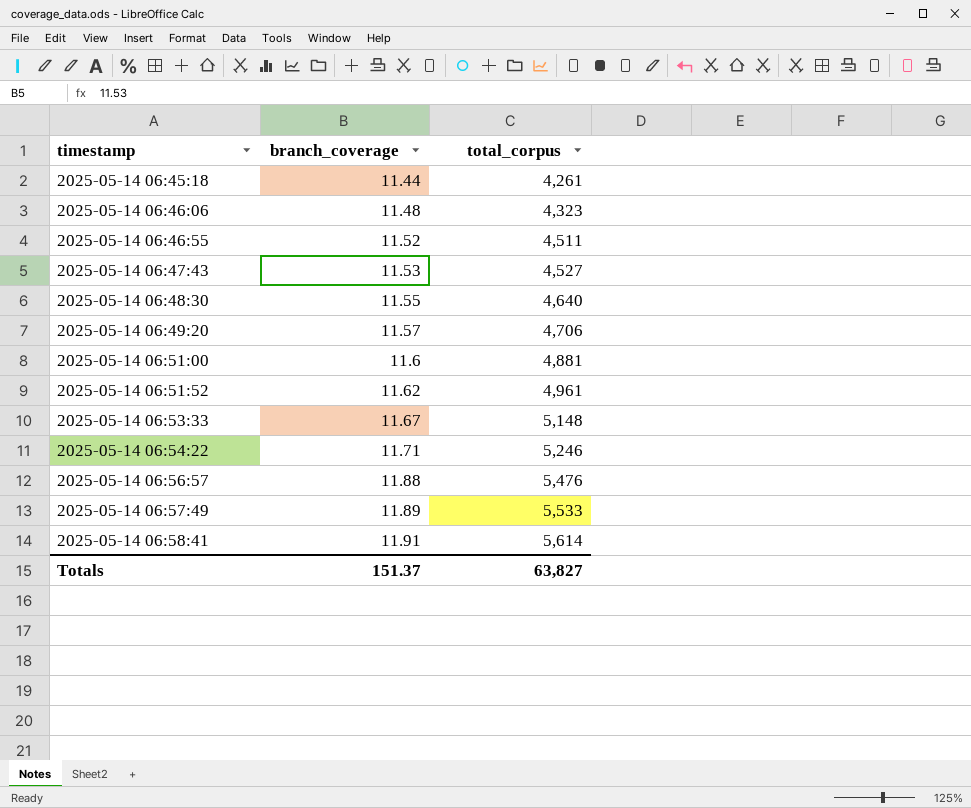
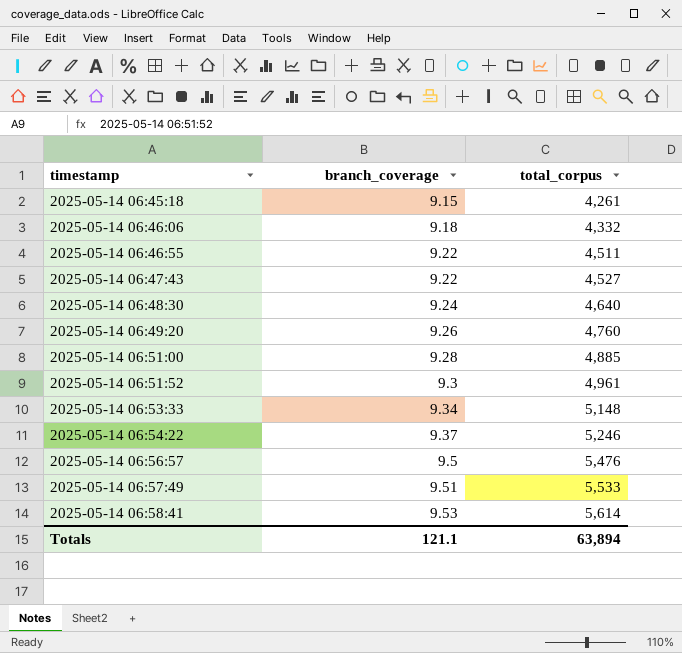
2025-05-14 06:45:18 | branch_coverage: 11.44 -> 9.15
2025-05-14 06:46:06 | branch_coverage: 11.48 -> 9.18
2025-05-14 06:46:06 | total_corpus: 4,323 -> 4,332
2025-05-14 06:46:55 | branch_coverage: 11.52 -> 9.22
2025-05-14 06:47:43 | branch_coverage: 11.53 -> 9.22
2025-05-14 06:48:30 | branch_coverage: 11.55 -> 9.24
2025-05-14 06:49:20 | branch_coverage: 11.57 -> 9.26
2025-05-14 06:49:20 | total_corpus: 4,706 -> 4,760
2025-05-14 06:51:00 | branch_coverage: 11.6 -> 9.28
2025-05-14 06:51:00 | total_corpus: 4,881 -> 4,885
2025-05-14 06:51:52 | branch_coverage: 11.62 -> 9.3
2025-05-14 06:53:33 | branch_coverage: 11.67 -> 9.34
2025-05-14 06:54:22 | branch_coverage: 11.71 -> 9.37
2025-05-14 06:56:57 | branch_coverage: 11.88 -> 9.5
2025-05-14 06:57:49 | branch_coverage: 11.89 -> 9.51
2025-05-14 06:58:41 | branch_coverage: 11.91 -> 9.53
Totals | branch_coverage: 151.37 -> 121.1
Totals | total_corpus: 63,827 -> 63,894

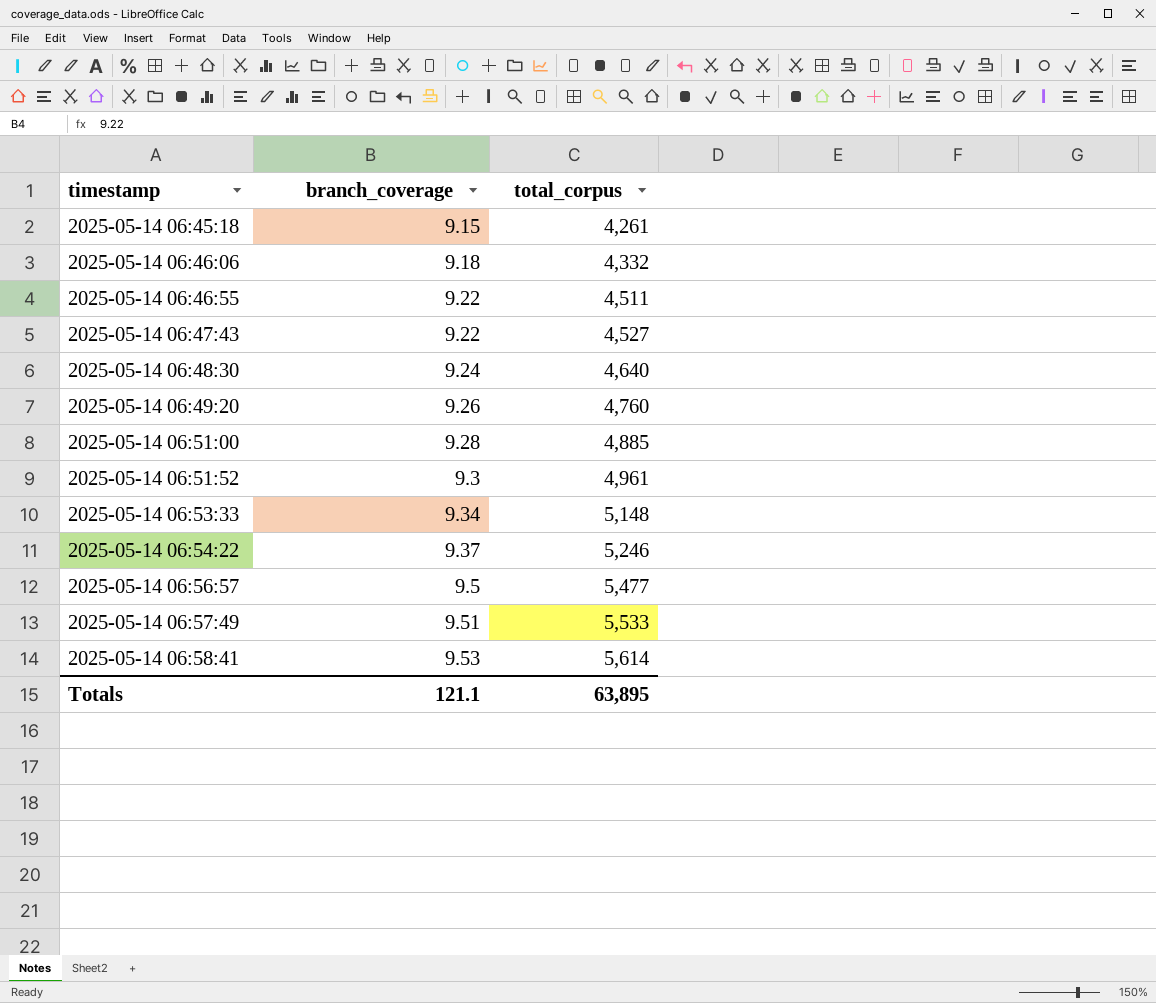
2025-05-14 06:56:57 | total_corpus: 5,476 -> 5,477
Totals | total_corpus: 63,894 -> 63,895

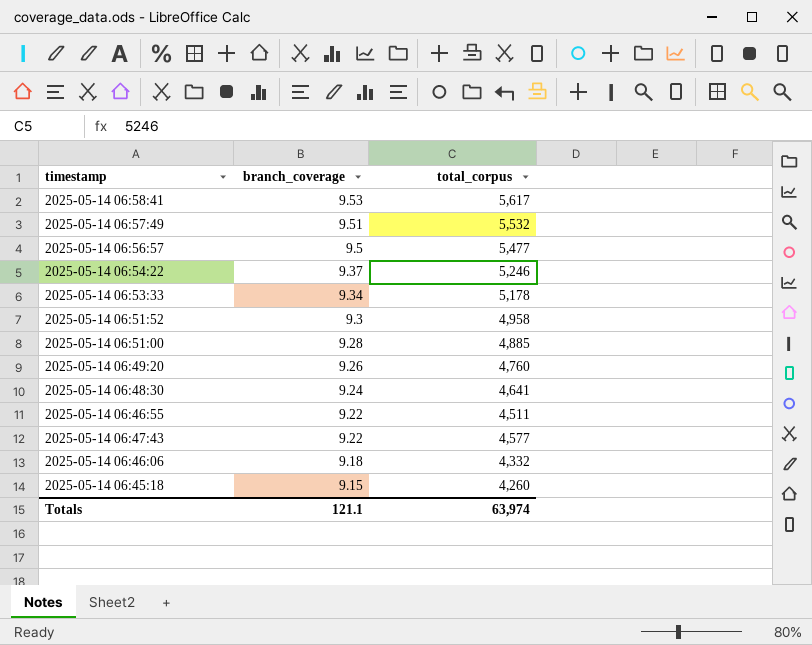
row order: timestamp ascending -> branch_coverage descending
2025-05-14 06:58:41 | total_corpus: 5,614 -> 5,617
2025-05-14 06:57:49 | total_corpus: 5,533 -> 5,532
2025-05-14 06:53:33 | total_corpus: 5,148 -> 5,178
2025-05-14 06:51:52 | total_corpus: 4,961 -> 4,958
2025-05-14 06:48:30 | total_corpus: 4,640 -> 4,641
2025-05-14 06:47:43 | total_corpus: 4,527 -> 4,577
2025-05-14 06:45:18 | total_corpus: 4,261 -> 4,260
Totals | total_corpus: 63,895 -> 63,974

